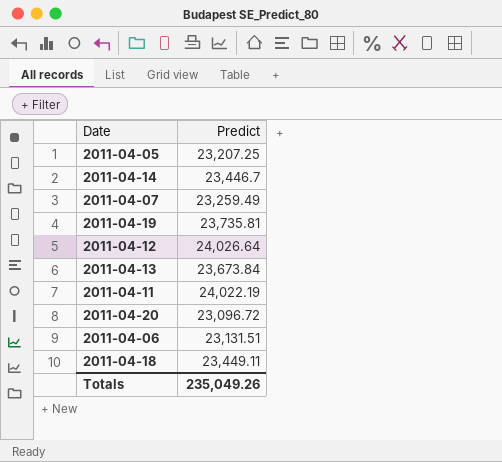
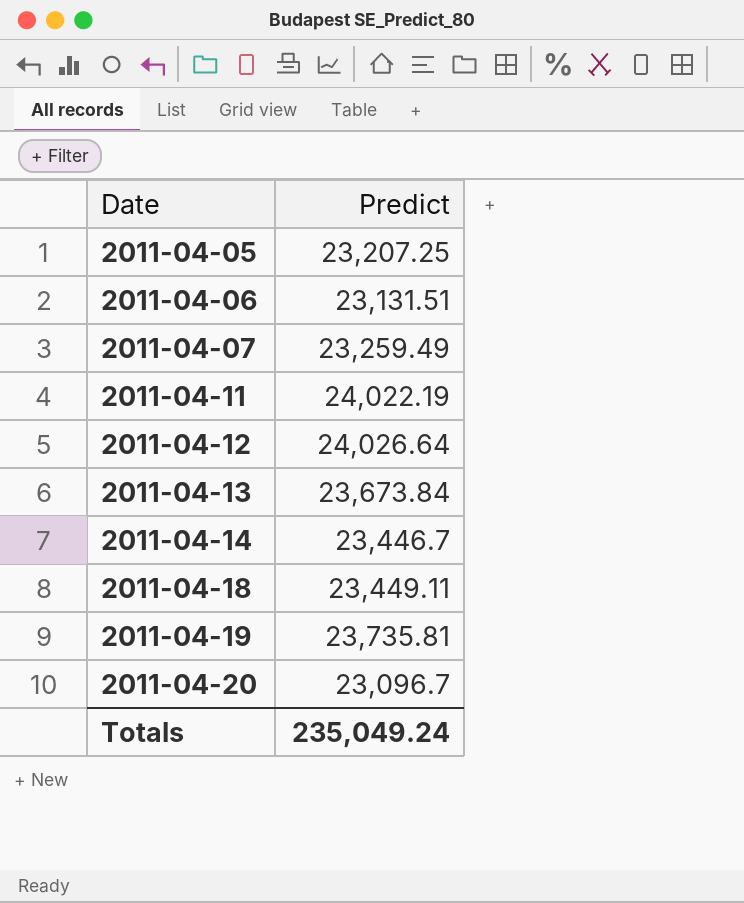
row order: none -> Date ascending
2011-04-20 | Predict: 23,096.72 -> 23,096.7
Totals | Predict: 235,049.26 -> 235,049.24

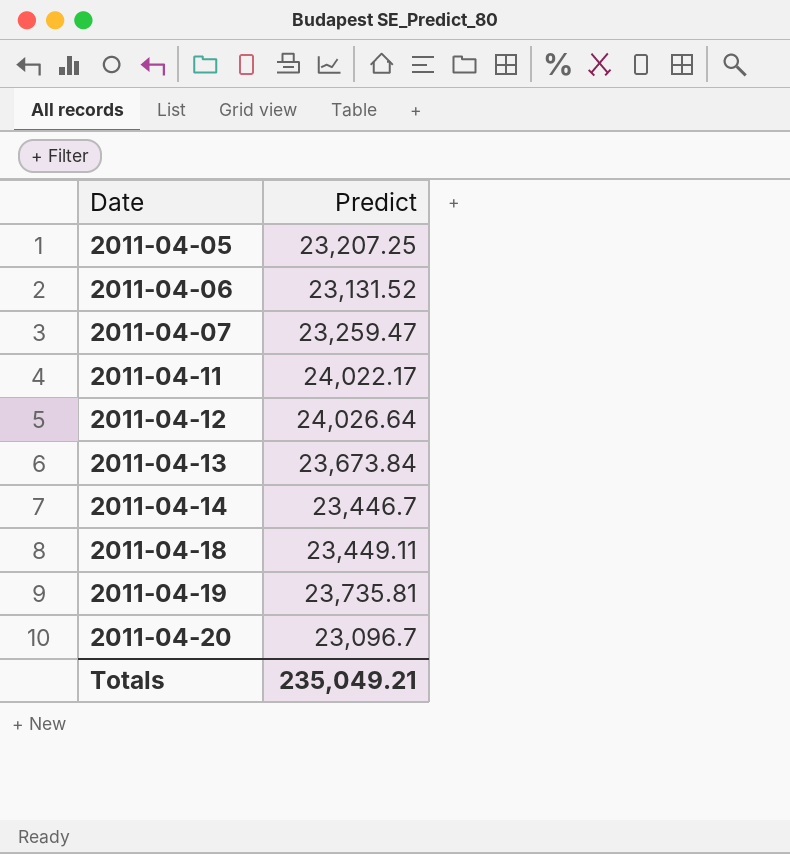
2011-04-06 | Predict: 23,131.51 -> 23,131.52
2011-04-07 | Predict: 23,259.49 -> 23,259.47
2011-04-11 | Predict: 24,022.19 -> 24,022.17
Totals | Predict: 235,049.24 -> 235,049.21

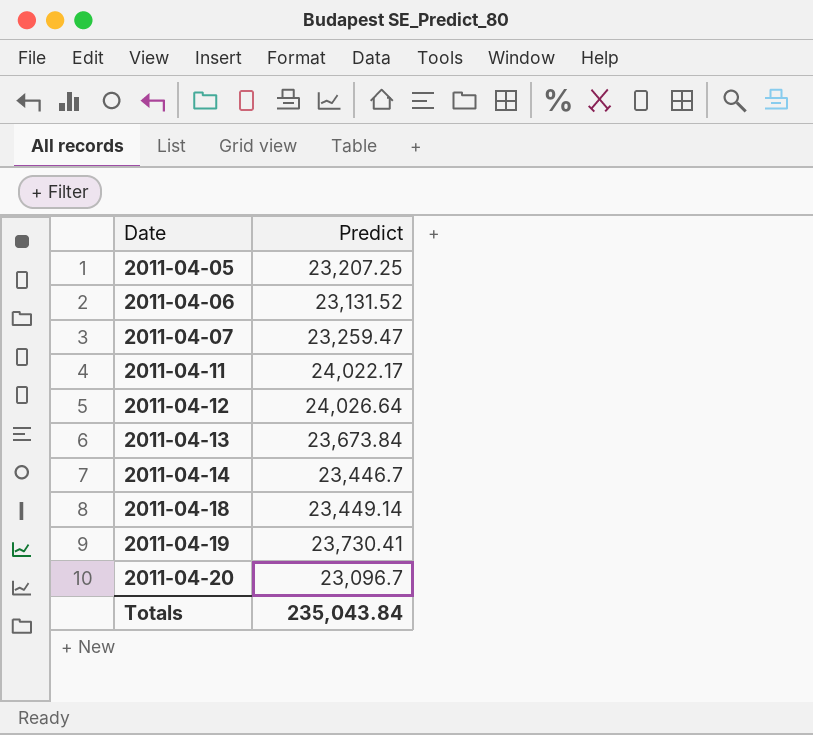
2011-04-18 | Predict: 23,449.11 -> 23,449.14
2011-04-19 | Predict: 23,735.81 -> 23,730.41
Totals | Predict: 235,049.21 -> 235,043.84

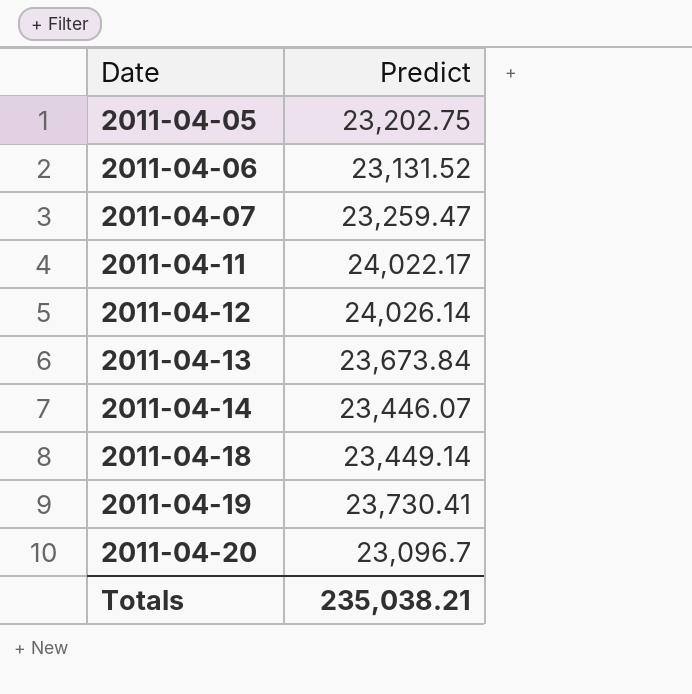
2011-04-05 | Predict: 23,207.25 -> 23,202.75
2011-04-12 | Predict: 24,026.64 -> 24,026.14
2011-04-14 | Predict: 23,446.7 -> 23,446.07
Totals | Predict: 235,043.84 -> 235,038.21

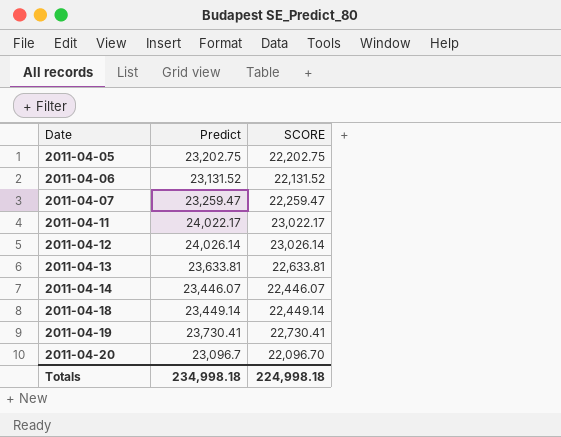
column SCORE | formula: none -> [Predict] - 1000
2011-04-13 | Predict: 23,673.84 -> 23,633.81
Totals | Predict: 235,038.21 -> 234,998.18

